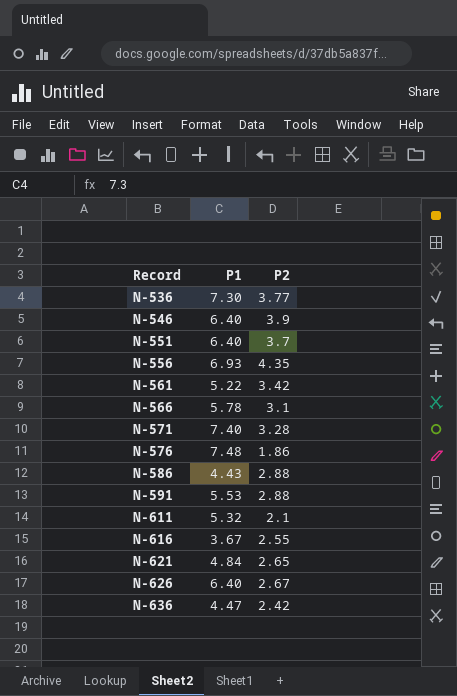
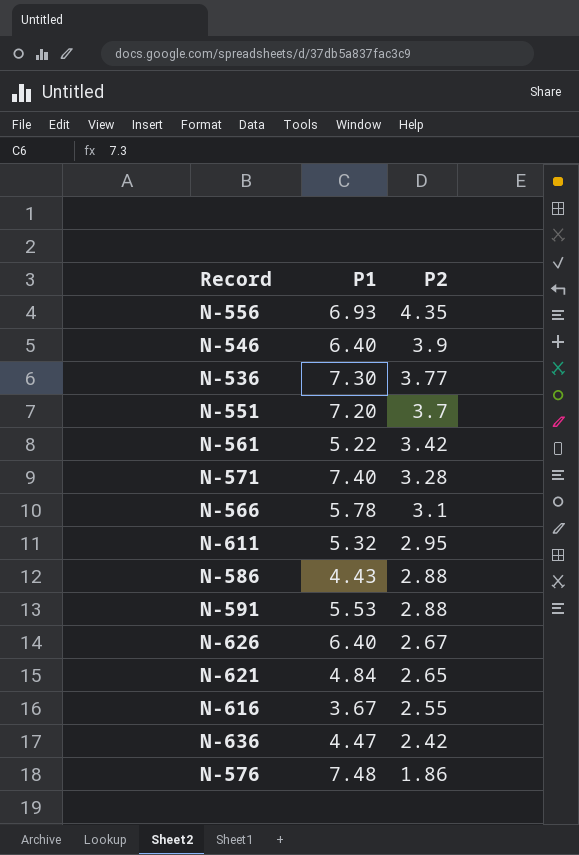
row order: Record ascending -> P2 descending
N-551 | P1: 6.40 -> 7.20
N-611 | P2: 2.1 -> 2.95

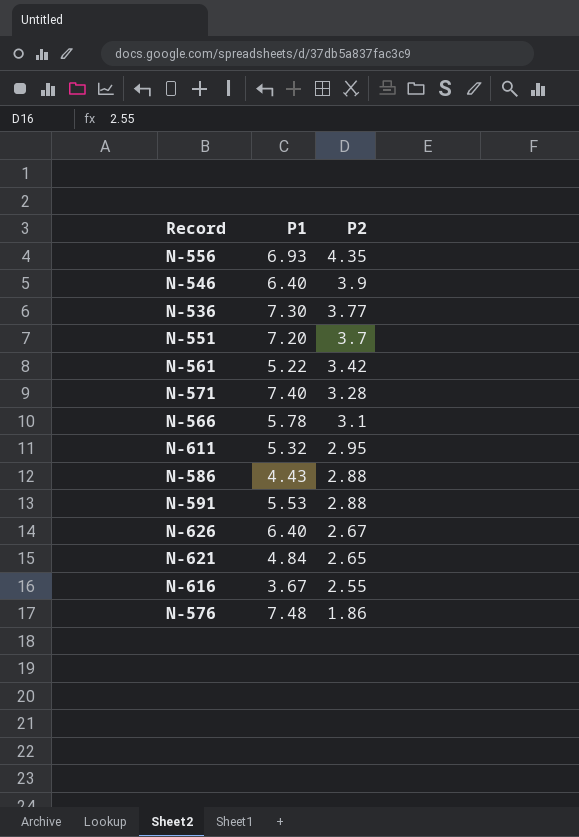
row N-636: 4.47 | 2.42 -> none

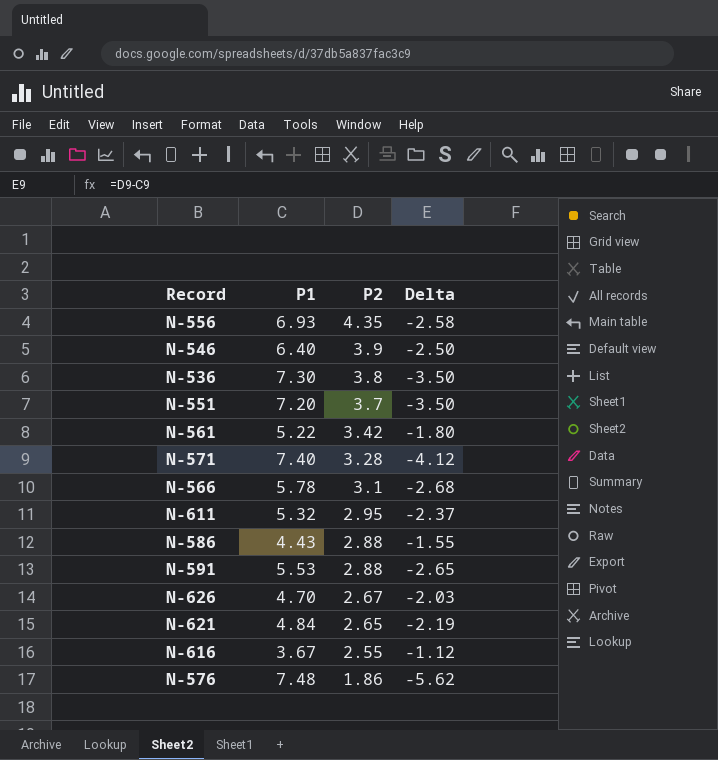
column Delta | formula: none -> [P2] - [P1]
N-536 | P2: 3.77 -> 3.8
N-626 | P1: 6.40 -> 4.70

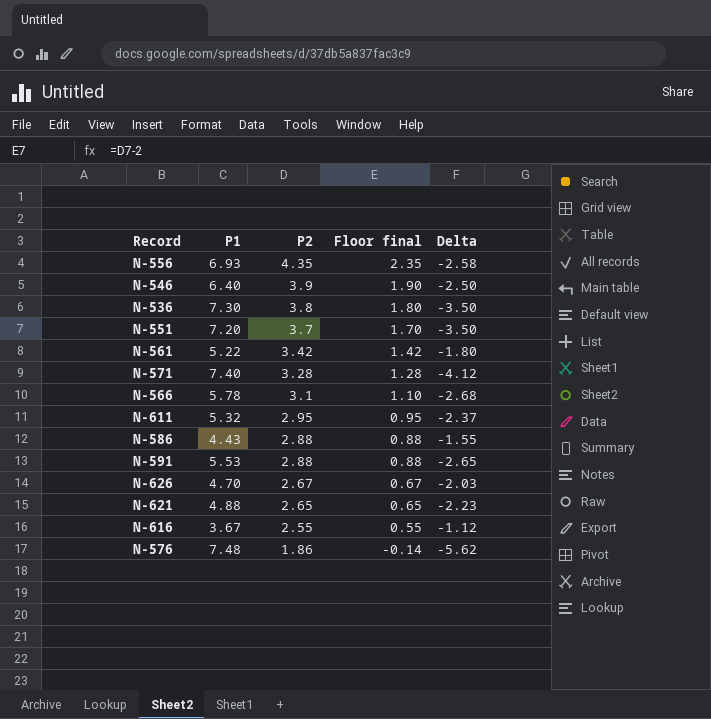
column Floor final | formula: none -> [P2] - 2
N-621 | P1: 4.84 -> 4.88
N-621 | Delta: -2.19 -> -2.23

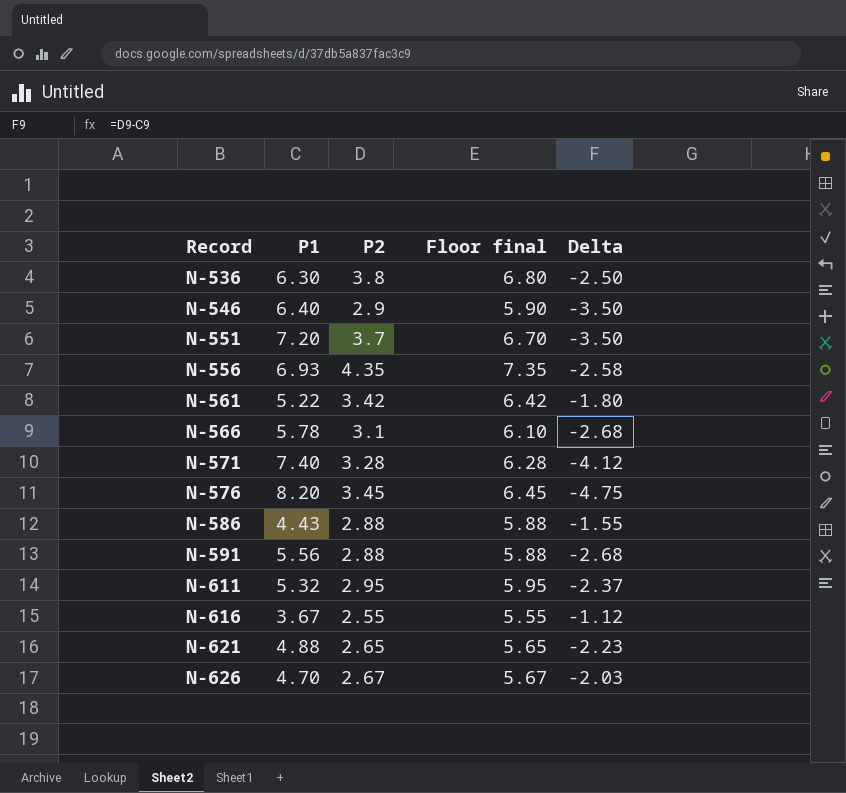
row order: P2 descending -> Record ascending
column Floor final | formula: [P2] - 2 -> [P2] + 3
N-536 | P1: 7.30 -> 6.30
N-536 | Delta: -3.50 -> -2.50
N-546 | P2: 3.9 -> 2.9
N-546 | Delta: -2.50 -> -3.50
N-576 | P1: 7.48 -> 8.20
N-576 | P2: 1.86 -> 3.45
N-576 | Delta: -5.62 -> -4.75
N-591 | P1: 5.53 -> 5.56
N-591 | Delta: -2.65 -> -2.68

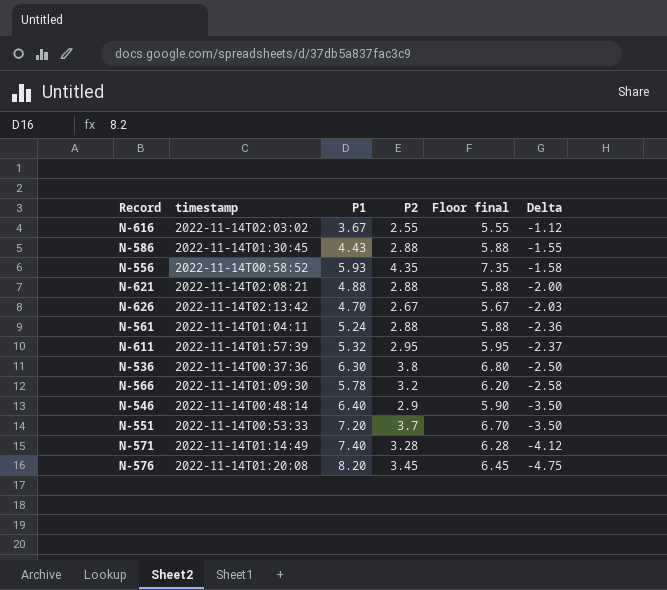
row order: Record ascending -> Delta descending
column timestamp | position: none -> 2
row N-591: 5.56 | 2.88 | 5.88 | -2.68 -> none
N-556 | P1: 6.93 -> 5.93
N-556 | Delta: -2.58 -> -1.58
N-621 | P2: 2.65 -> 2.88
N-621 | Floor final: 5.65 -> 5.88
N-621 | Delta: -2.23 -> -2.00
N-561 | P1: 5.22 -> 5.24
N-561 | P2: 3.42 -> 2.88
N-561 | Floor final: 6.42 -> 5.88
N-561 | Delta: -1.80 -> -2.36
N-566 | P2: 3.1 -> 3.2
N-566 | Floor final: 6.10 -> 6.20
N-566 | Delta: -2.68 -> -2.58

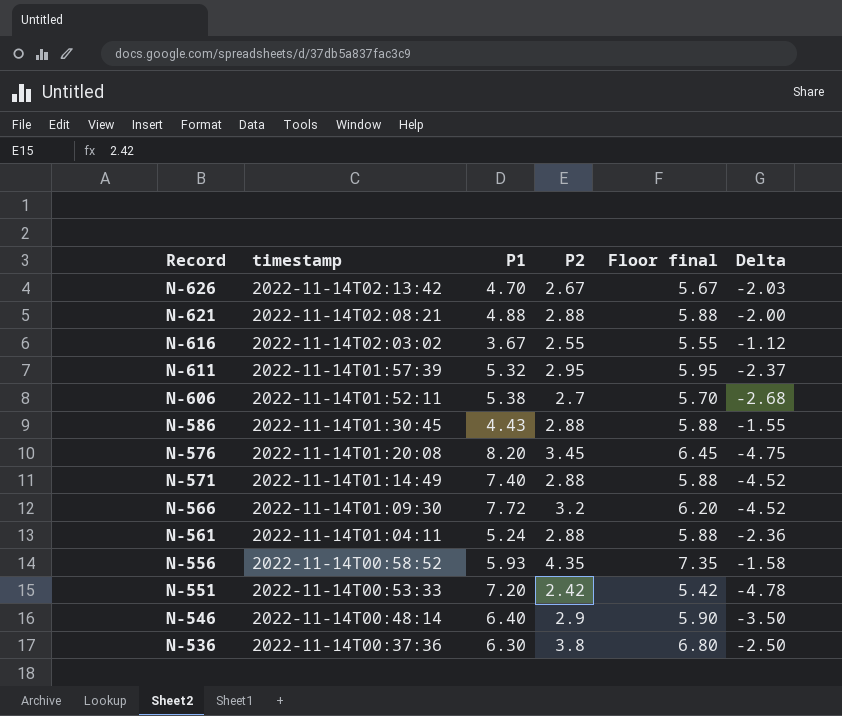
row order: Delta descending -> Record descending
row N-606: none -> 2022-11-14T01:52:11 | 5.38 | 2.7 | 5.70 | -2.68
N-571 | P2: 3.28 -> 2.88
N-571 | Floor final: 6.28 -> 5.88
N-571 | Delta: -4.12 -> -4.52
N-566 | P1: 5.78 -> 7.72
N-566 | Delta: -2.58 -> -4.52
N-551 | P2: 3.7 -> 2.42
N-551 | Floor final: 6.70 -> 5.42
N-551 | Delta: -3.50 -> -4.78

